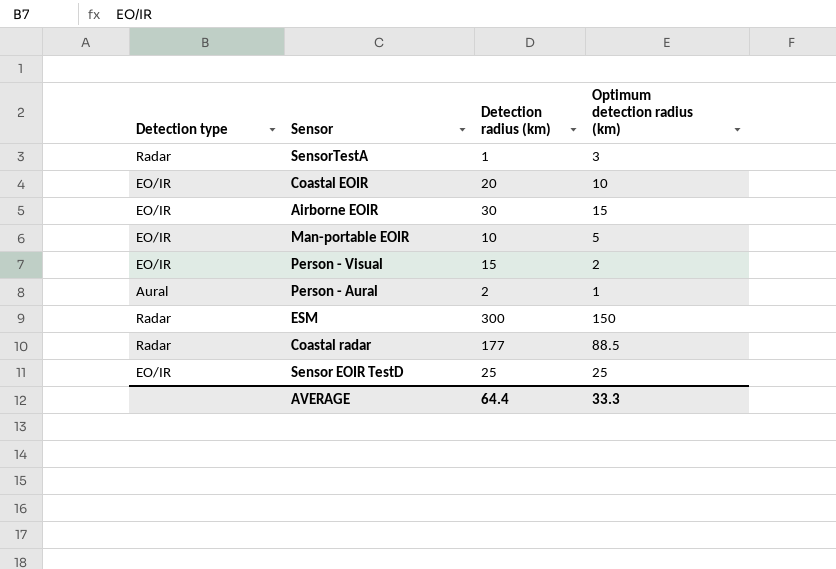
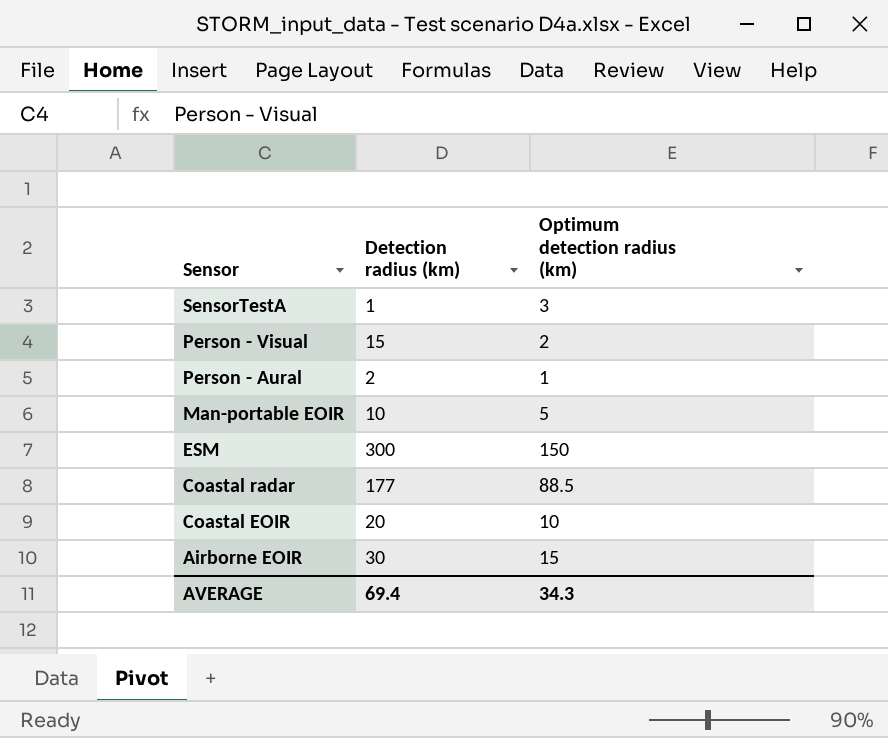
row order: none -> Sensor descending
column Detection type | position: 1 -> none
row Sensor EOIR TestD: EO/IR | 25 | 25 -> none
AVERAGE | Detection radius (km): 64.4 -> 69.4
AVERAGE | Optimum detection radius (km): 33.3 -> 34.3

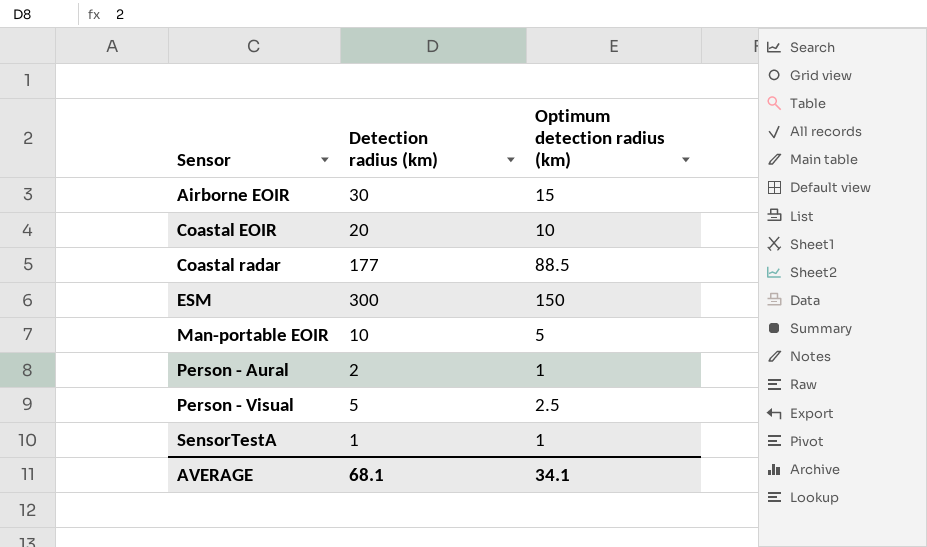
row order: Sensor descending -> Sensor ascending
Person - Visual | Detection radius (km): 15 -> 5
Person - Visual | Optimum detection radius (km): 2 -> 2.5
SensorTestA | Optimum detection radius (km): 3 -> 1
AVERAGE | Detection radius (km): 69.4 -> 68.1
AVERAGE | Optimum detection radius (km): 34.3 -> 34.1

